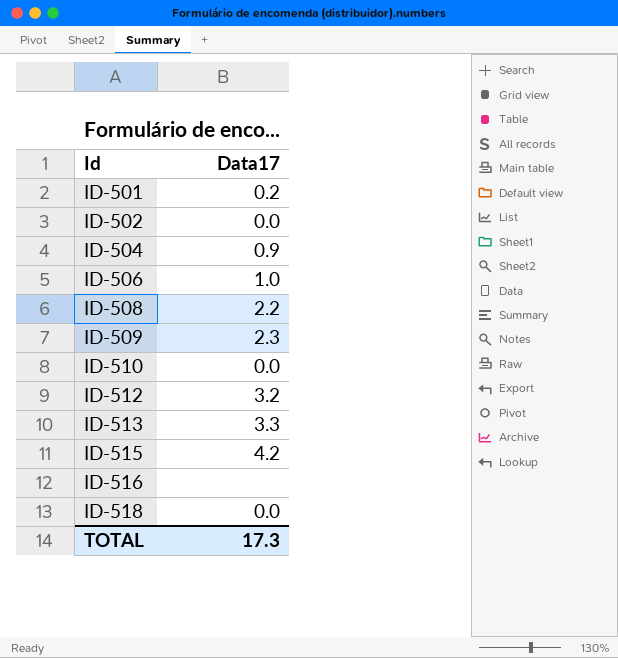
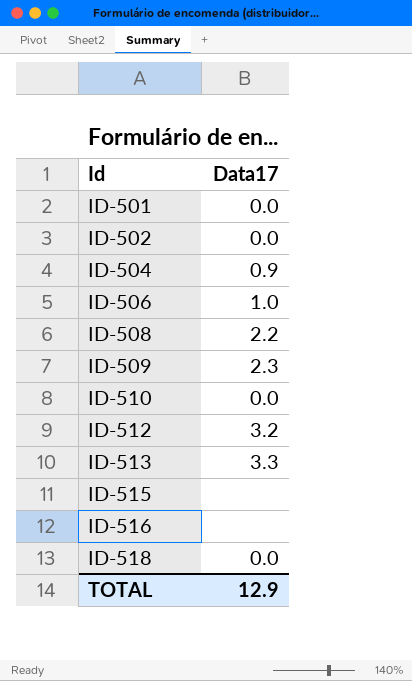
ID-501 | Data17: 0.2 -> 0.0
ID-515 | Data17: 4.2 -> none
TOTAL | Data17: 17.3 -> 12.9

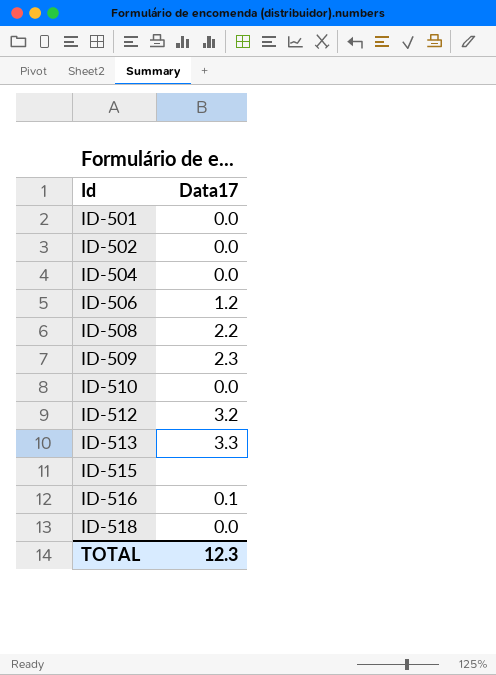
ID-504 | Data17: 0.9 -> 0.0
ID-506 | Data17: 1.0 -> 1.2
ID-516 | Data17: none -> 0.1
TOTAL | Data17: 12.9 -> 12.3

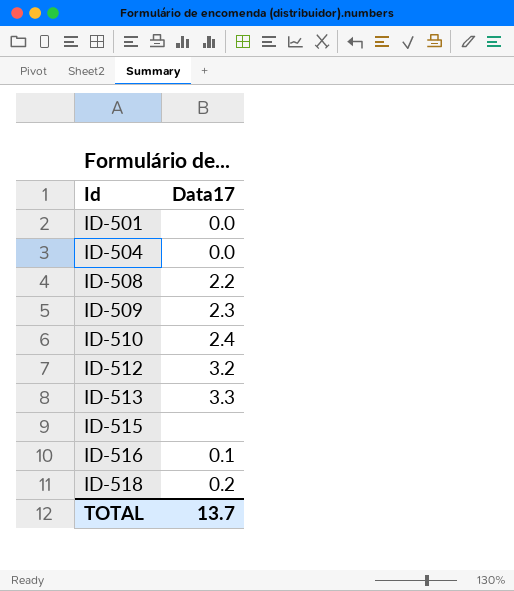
row ID-502: 0.0 -> none
row ID-506: 1.2 -> none
ID-510 | Data17: 0.0 -> 2.4
ID-518 | Data17: 0.0 -> 0.2
TOTAL | Data17: 12.3 -> 13.7

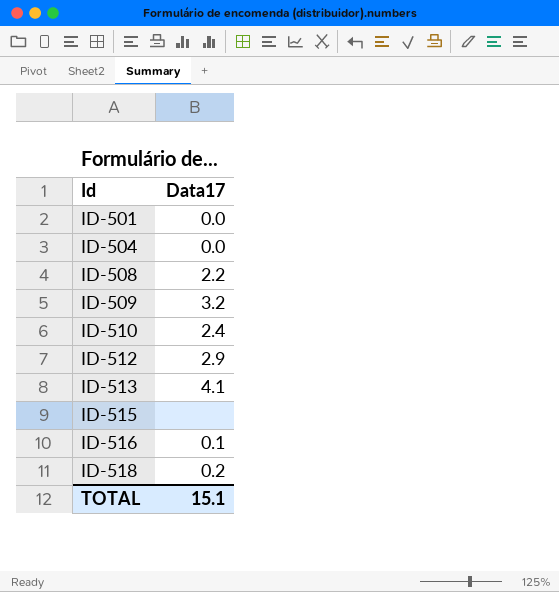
ID-509 | Data17: 2.3 -> 3.2
ID-512 | Data17: 3.2 -> 2.9
ID-513 | Data17: 3.3 -> 4.1
TOTAL | Data17: 13.7 -> 15.1

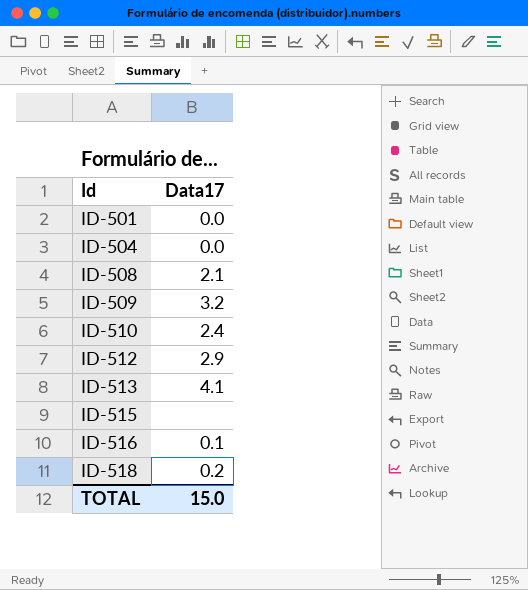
ID-508 | Data17: 2.2 -> 2.1
TOTAL | Data17: 15.1 -> 15.0

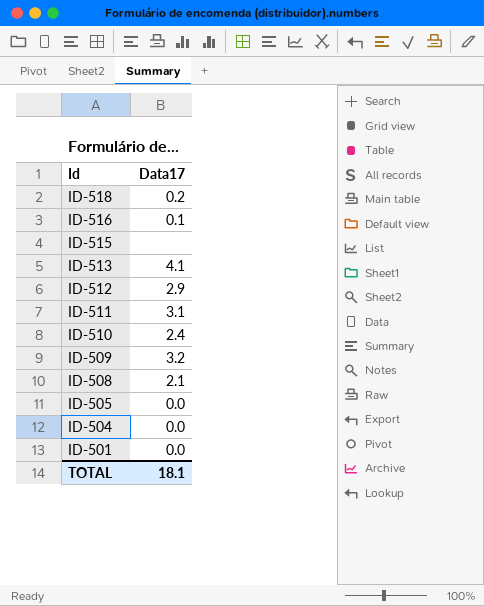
row order: Id ascending -> Id descending
row ID-511: none -> 3.1
row ID-505: none -> 0.0
TOTAL | Data17: 15.0 -> 18.1

